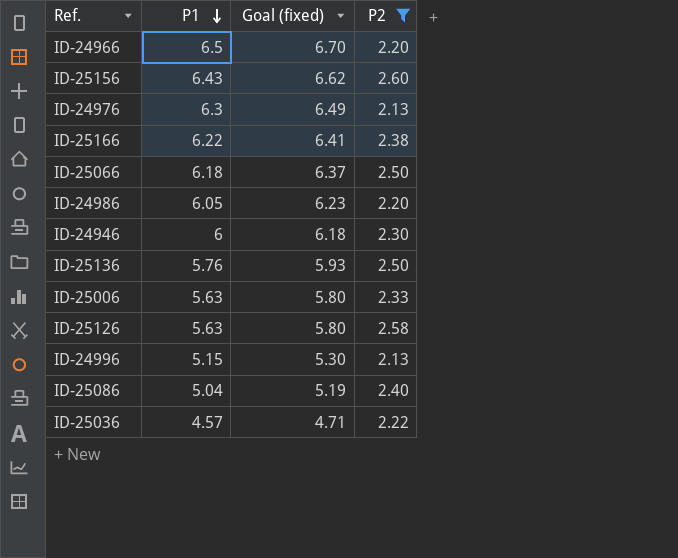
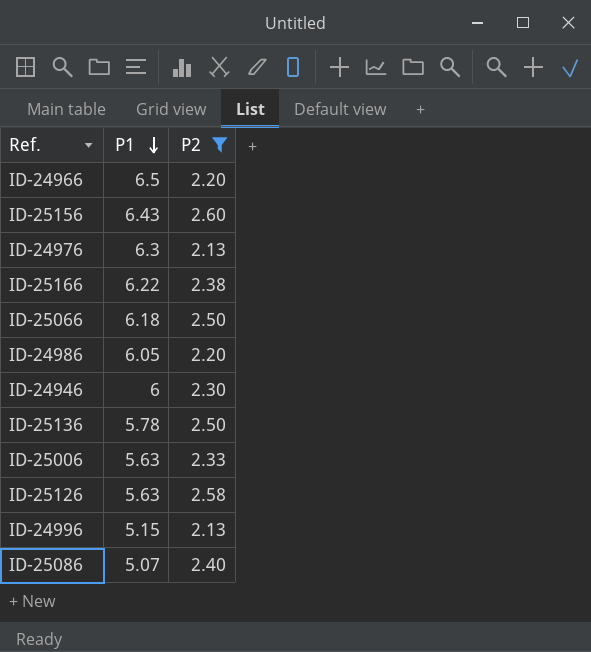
column Goal (fixed) | formula: [P1] * 1.03 -> none
row ID-25036: 4.57 | 4.71 | 2.22 -> none
ID-25136 | P1: 5.76 -> 5.78
ID-25086 | P1: 5.04 -> 5.07

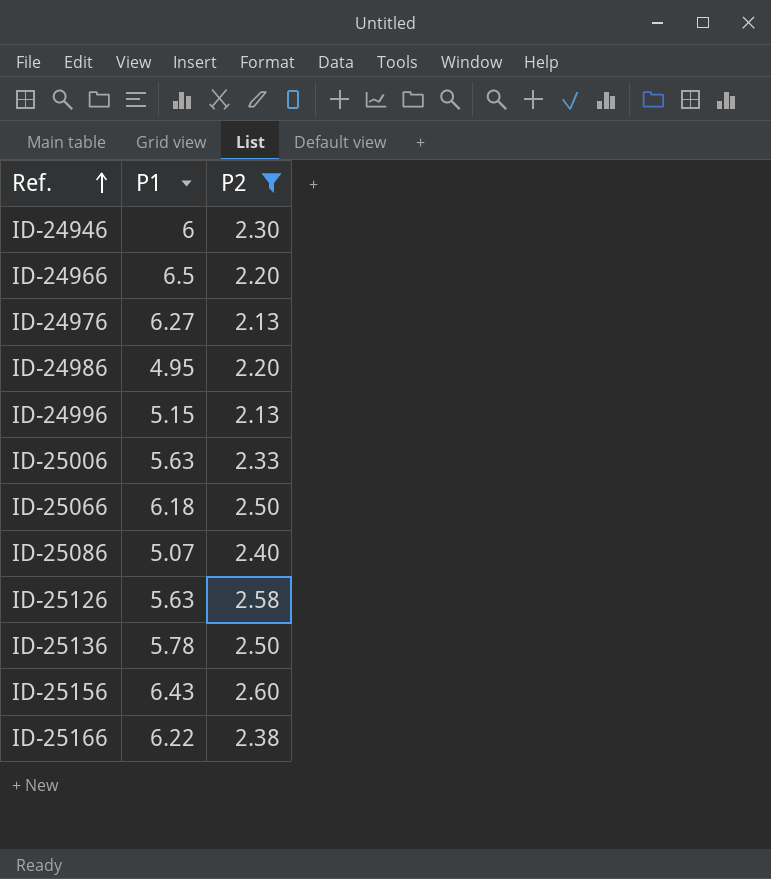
row order: P1 descending -> Ref. ascending
ID-24976 | P1: 6.3 -> 6.27
ID-24986 | P1: 6.05 -> 4.95

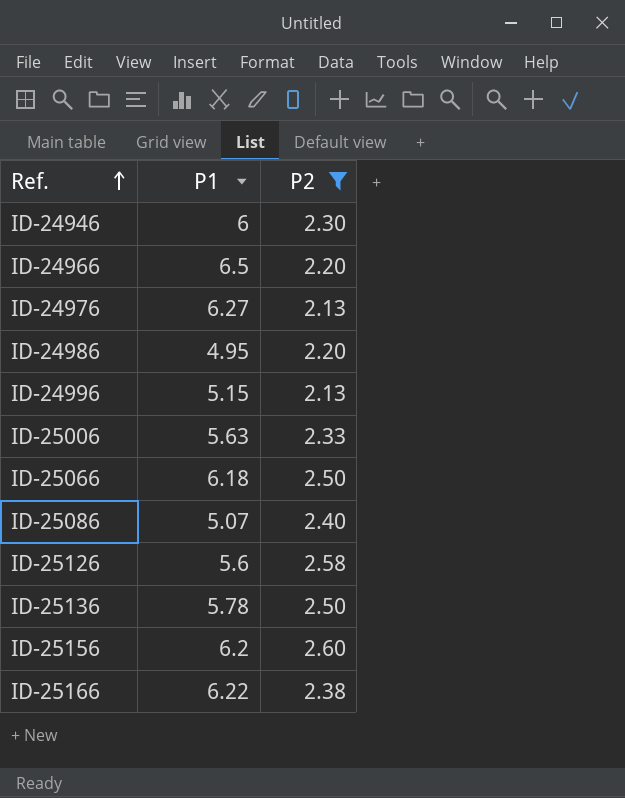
ID-25126 | P1: 5.63 -> 5.6
ID-25156 | P1: 6.43 -> 6.2

